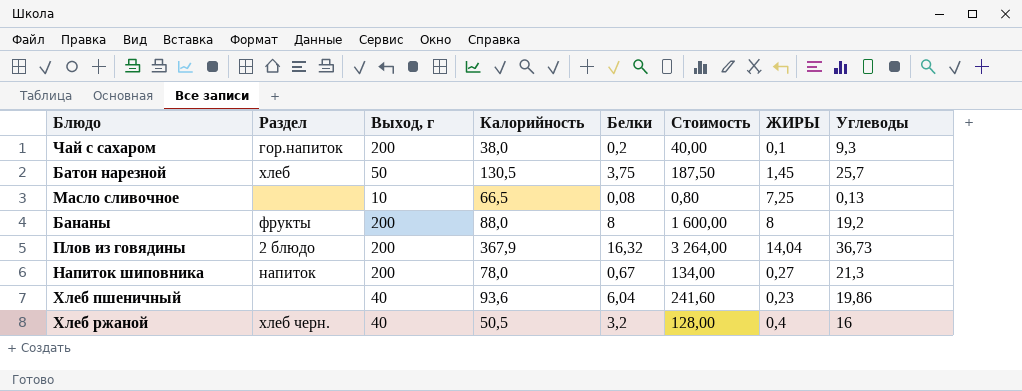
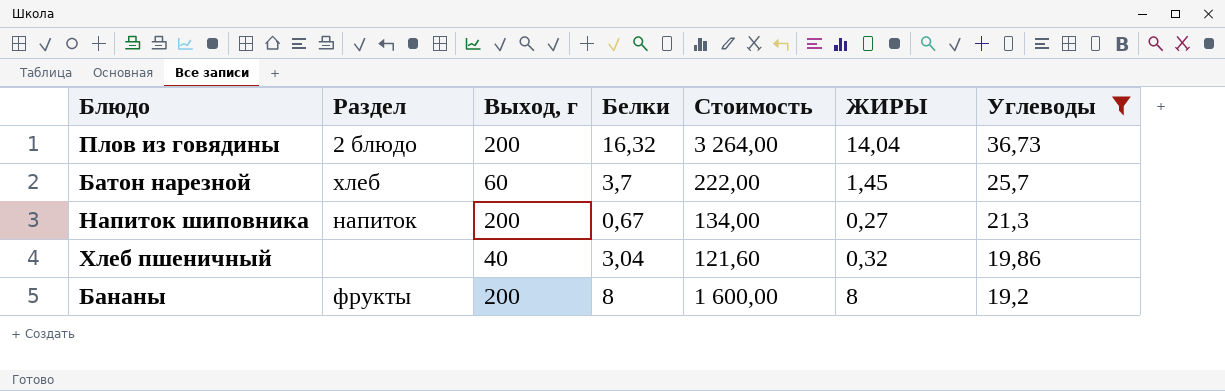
filter: none -> Углеводы >= 19,2
row order: none -> Углеводы descending
column Калорийность | position: 4 -> none
Батон нарезной | Выход, г: 50 -> 60
Батон нарезной | Белки: 3,75 -> 3,7
Батон нарезной | Стоимость: 187,50 -> 222,00
Хлеб пшеничный | Белки: 6,04 -> 3,04
Хлеб пшеничный | Стоимость: 241,60 -> 121,60
Хлеб пшеничный | ЖИРЫ: 0,23 -> 0,32

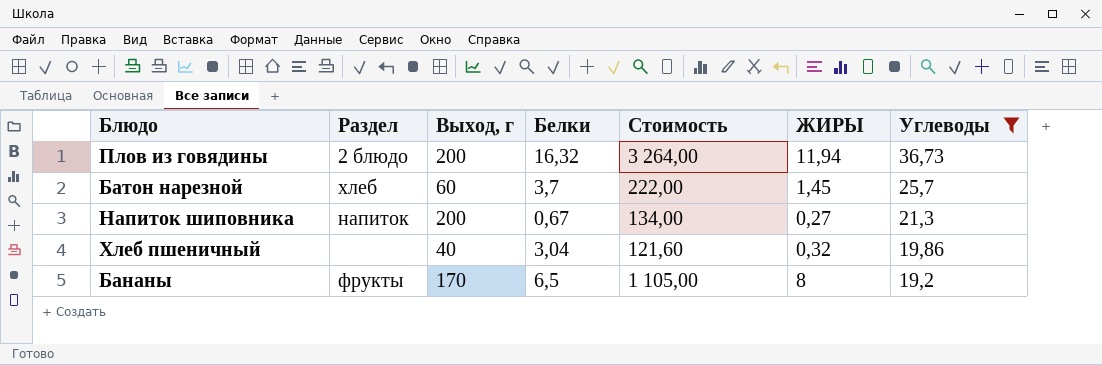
Плов из говядины | ЖИРЫ: 14,04 -> 11,94
Бананы | Выход, г: 200 -> 170
Бананы | Белки: 8 -> 6,5
Бананы | Стоимость: 1 600,00 -> 1 105,00

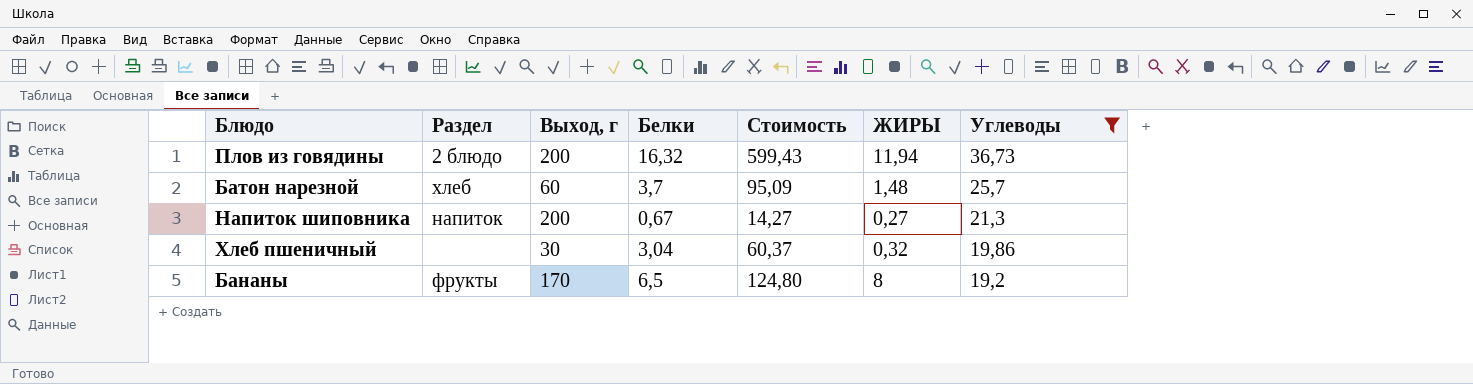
column Стоимость | formula: [Выход, г] * [Белки] -> [Белки] * [Углеводы]
Батон нарезной | ЖИРЫ: 1,45 -> 1,48
Хлеб пшеничный | Выход, г: 40 -> 30

